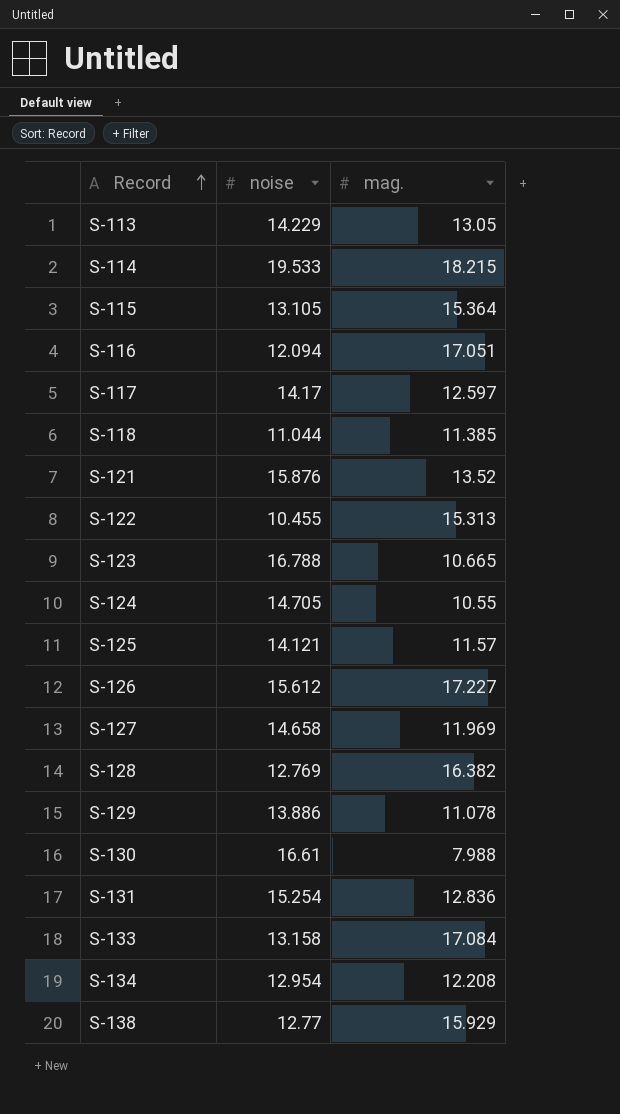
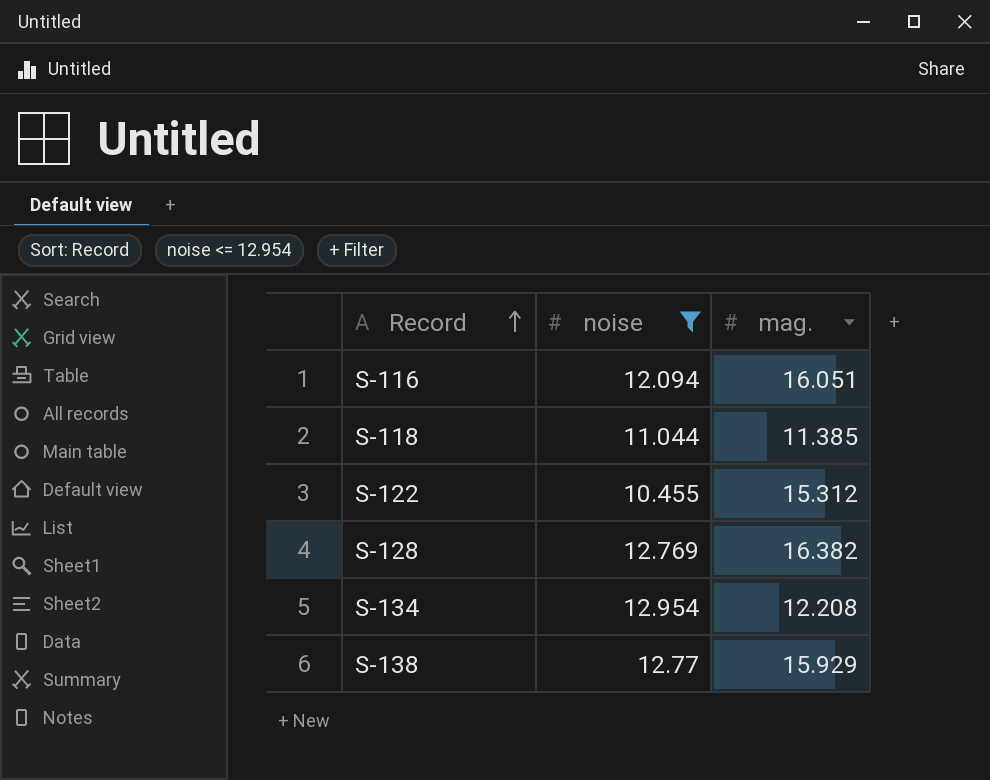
filter: none -> noise <= 12.954
S-116 | mag.: 17.051 -> 16.051
S-122 | mag.: 15.313 -> 15.312

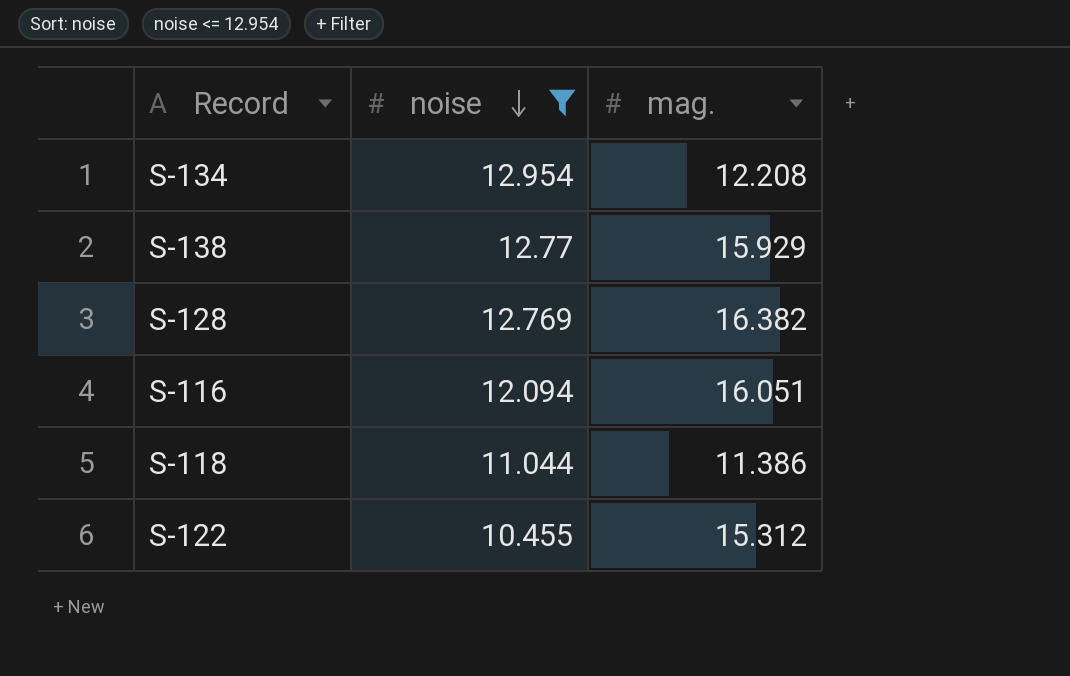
row order: Record ascending -> noise descending
S-118 | mag.: 11.385 -> 11.386

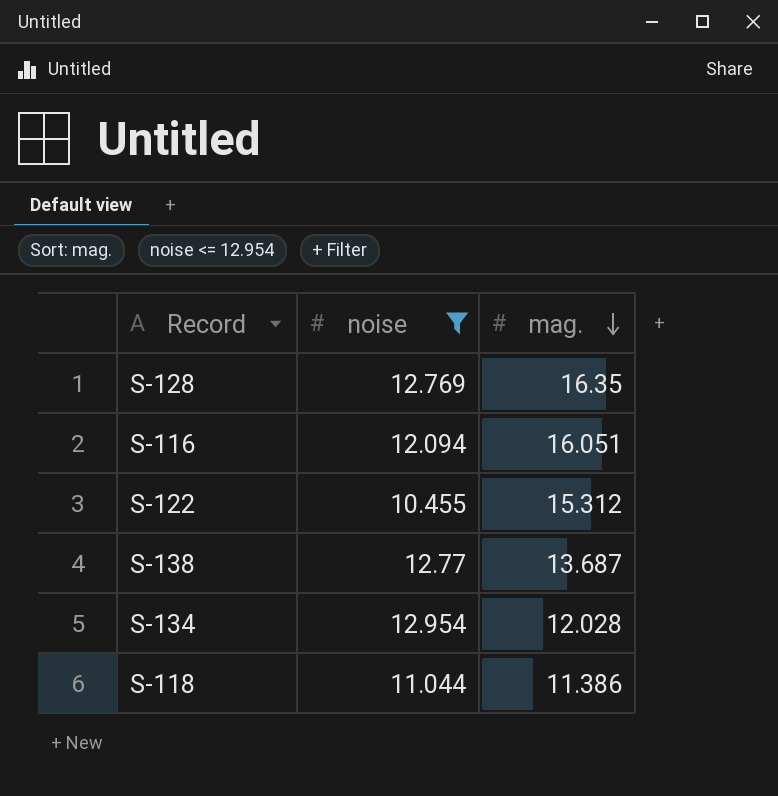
row order: noise descending -> mag. descending
S-128 | mag.: 16.382 -> 16.35
S-138 | mag.: 15.929 -> 13.687
S-134 | mag.: 12.208 -> 12.028

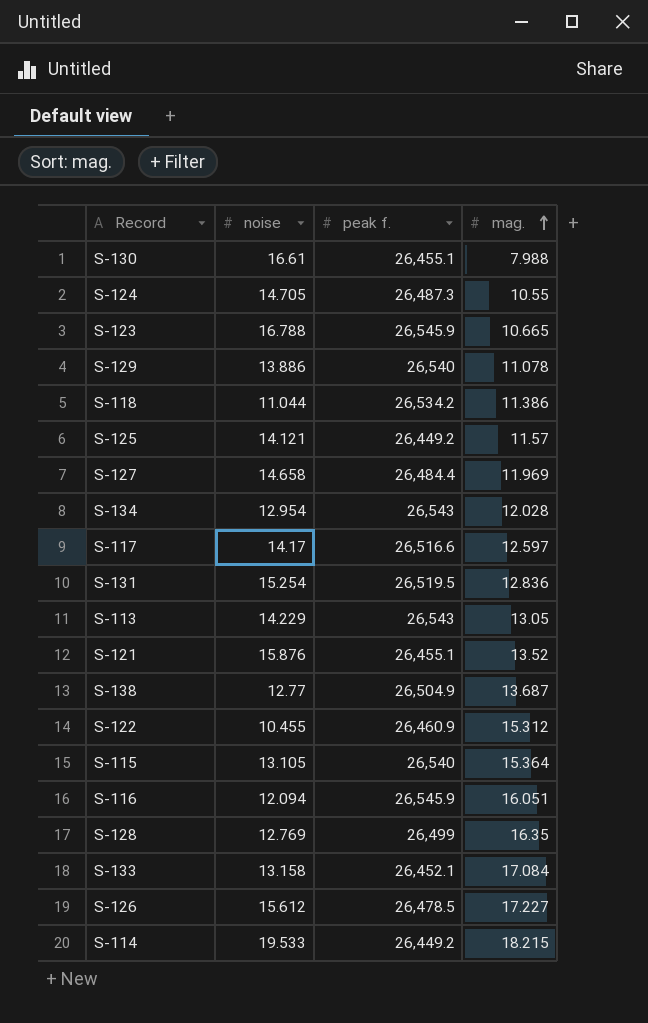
filter: noise <= 12.954 -> none
row order: mag. descending -> mag. ascending
column peak f. | position: none -> 3

